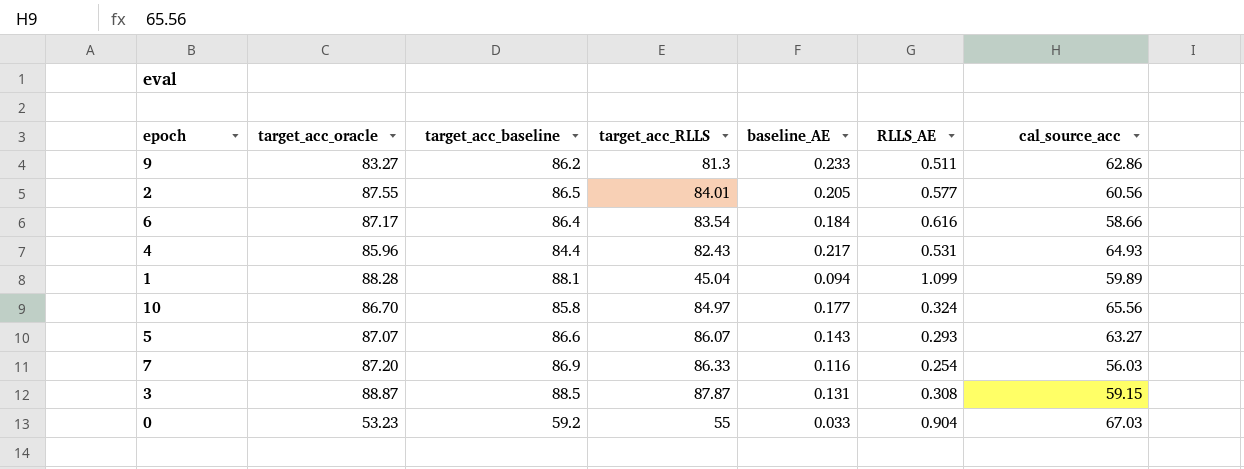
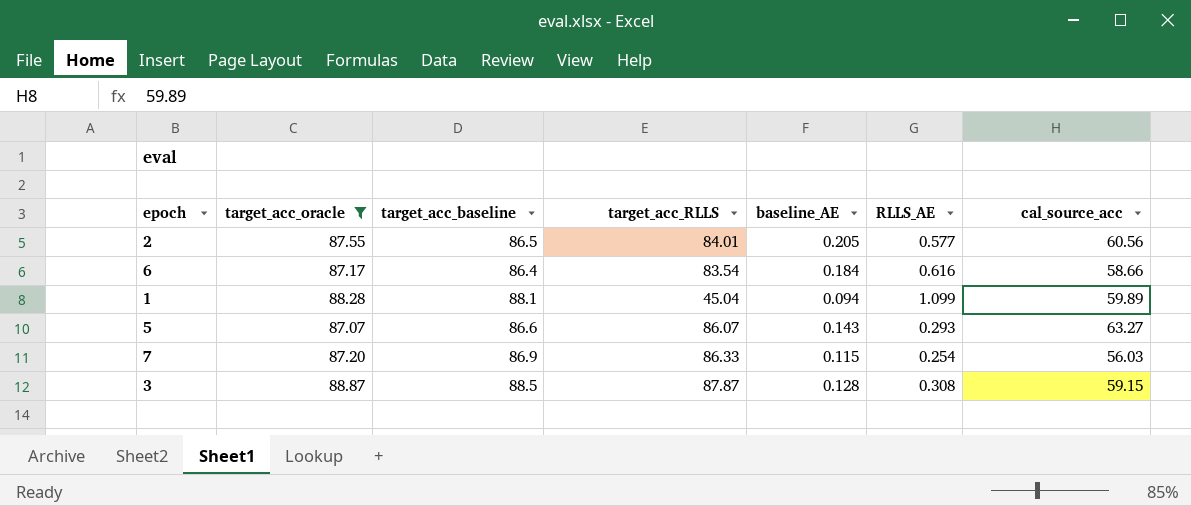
filter: none -> target_acc_oracle >= 87.07
7 | baseline_AE: 0.116 -> 0.115
3 | baseline_AE: 0.131 -> 0.128

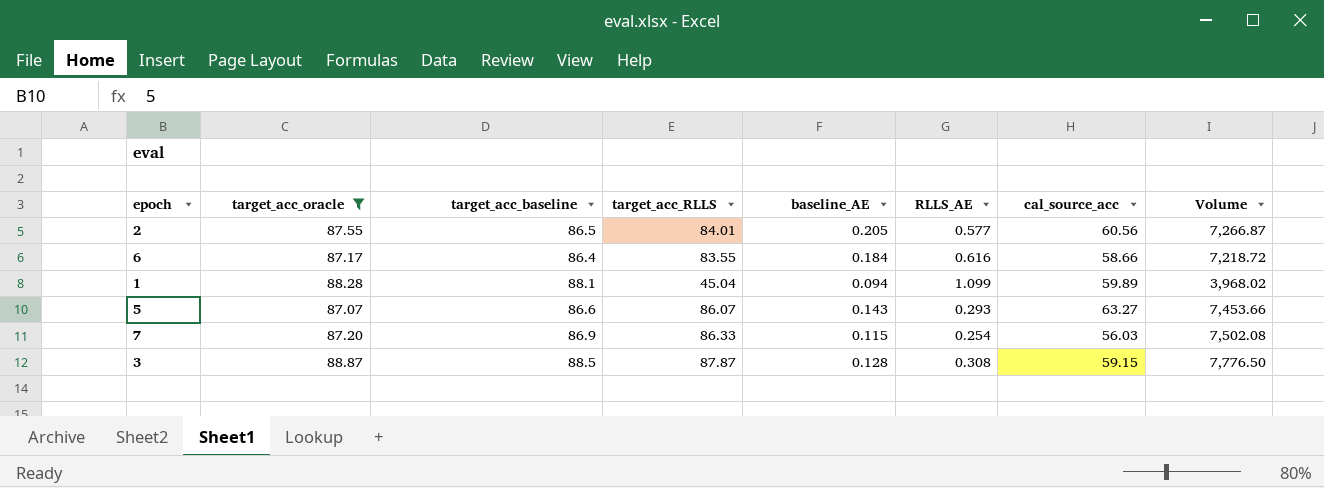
column Volume | formula: none -> [target_acc_baseline] * [target_acc_RLLS]
6 | target_acc_RLLS: 83.54 -> 83.55

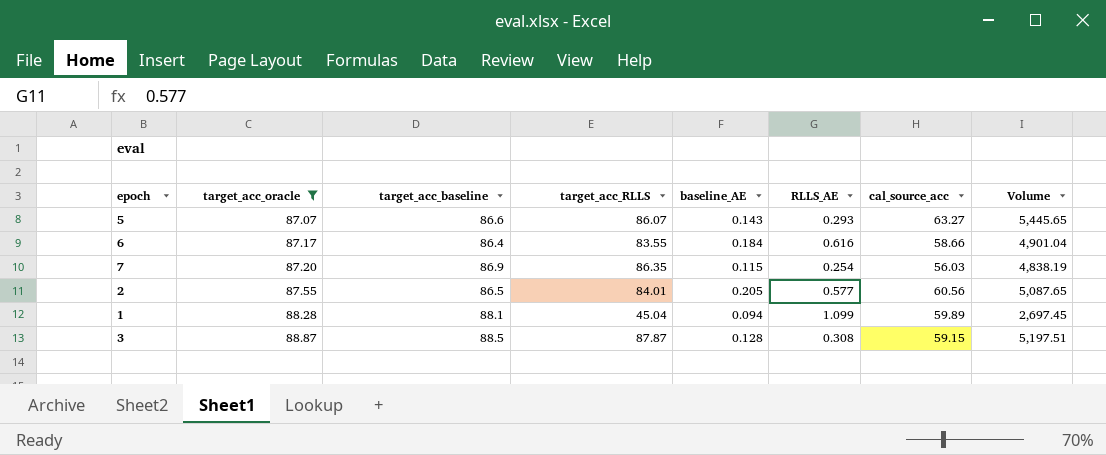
row order: none -> target_acc_oracle ascending
column Volume | formula: [target_acc_baseline] * [target_acc_RLLS] -> [target_acc_RLLS] * [cal_source_acc]
7 | target_acc_RLLS: 86.33 -> 86.35

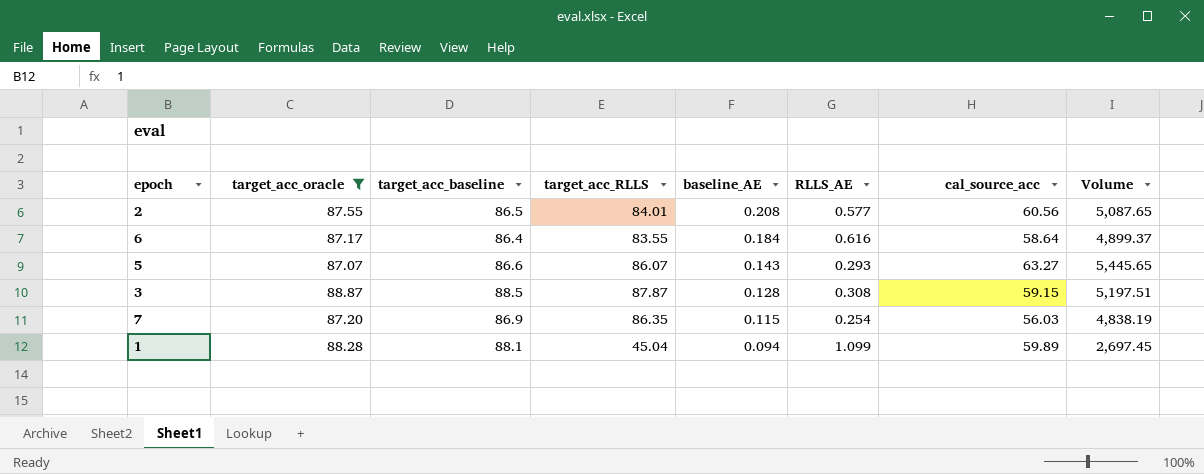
row order: target_acc_oracle ascending -> baseline_AE descending
2 | baseline_AE: 0.205 -> 0.208
6 | cal_source_acc: 58.66 -> 58.64
6 | Volume: 4,901.04 -> 4,899.37

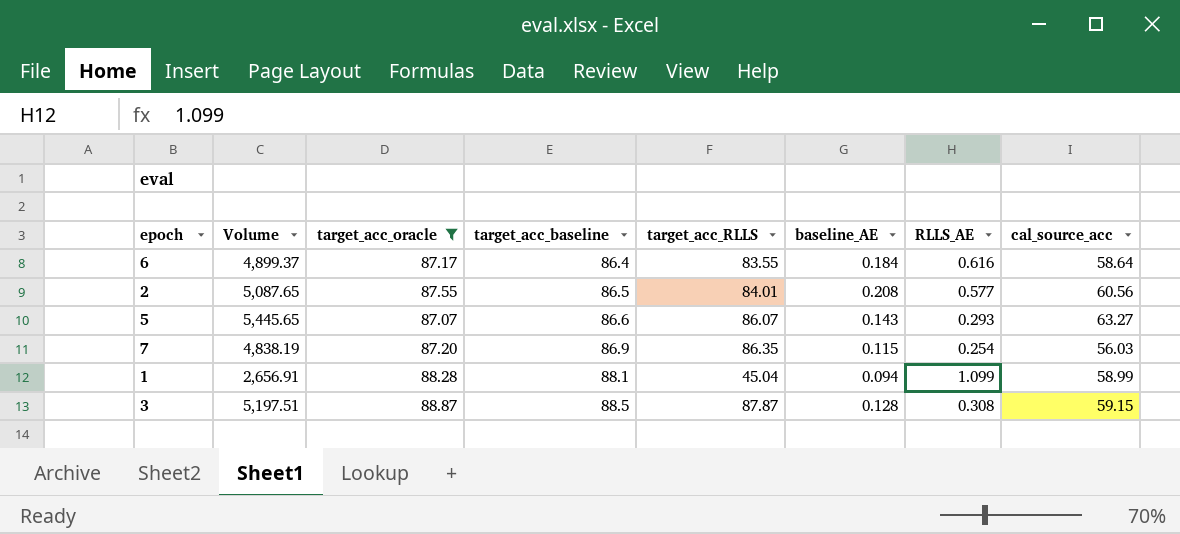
row order: baseline_AE descending -> target_acc_baseline ascending
column Volume | position: 8 -> 2
1 | Volume: 2,697.45 -> 2,656.91
1 | cal_source_acc: 59.89 -> 58.99

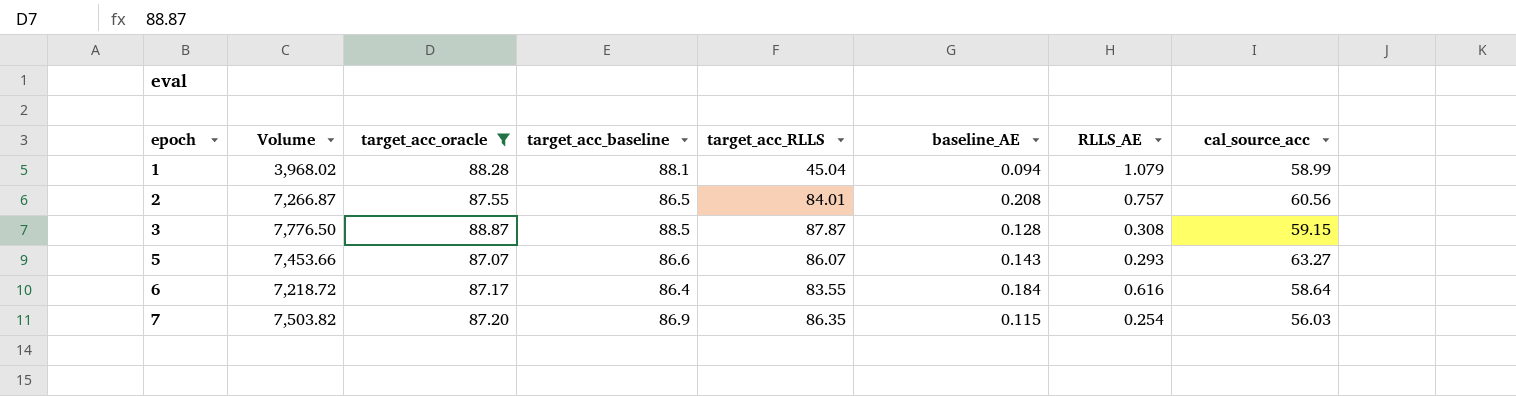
row order: target_acc_baseline ascending -> epoch ascending
column Volume | formula: [target_acc_RLLS] * [cal_source_acc] -> [target_acc_baseline] * [target_acc_RLLS]
1 | RLLS_AE: 1.099 -> 1.079
2 | RLLS_AE: 0.577 -> 0.757

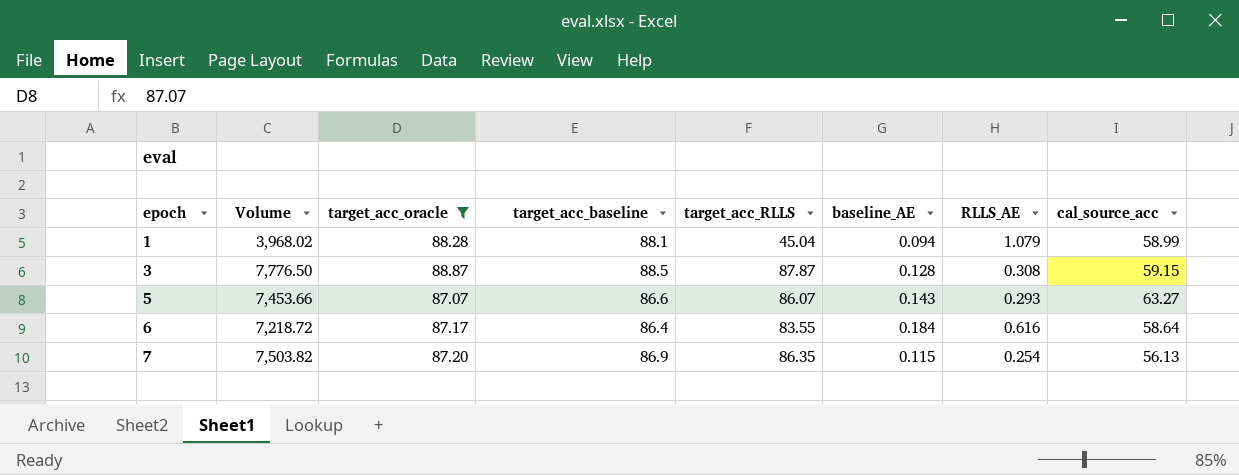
row 2: 7,266.87 | 87.55 | 86.5 | 84.01 | 0.208 | 0.757 | 60.56 -> none
7 | cal_source_acc: 56.03 -> 56.13

